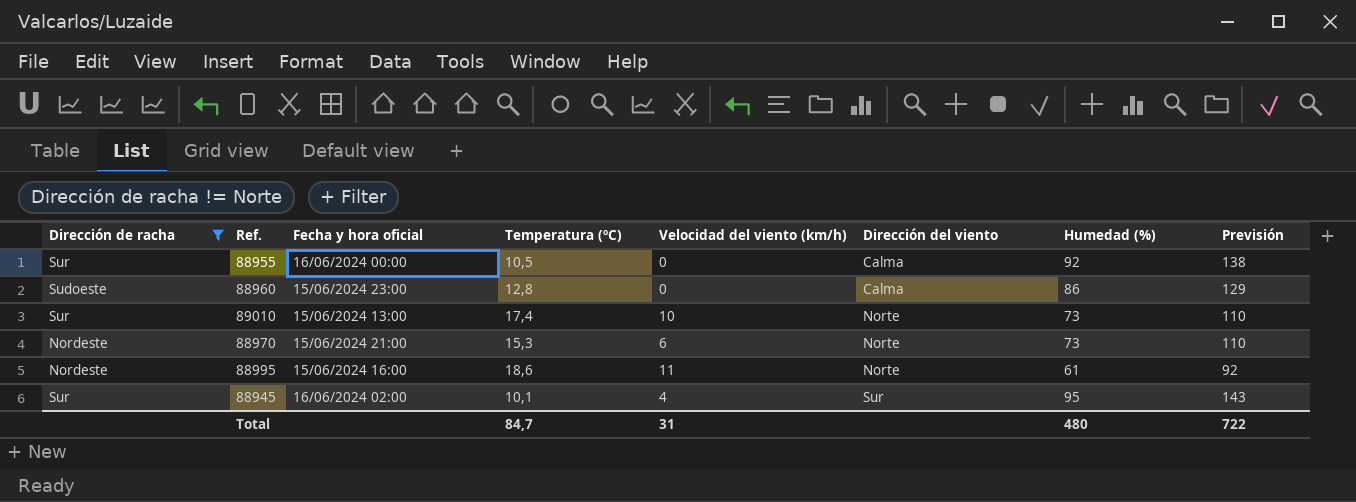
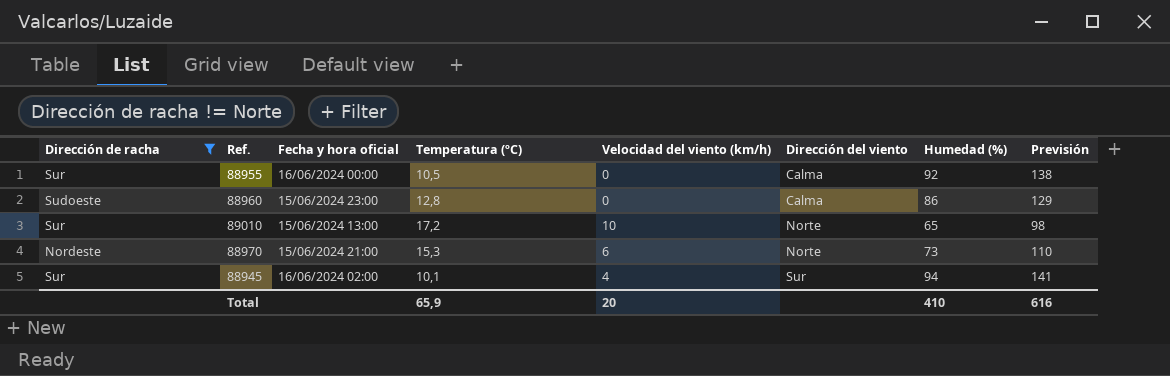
row 88995: Nordeste | 15/06/2024 16:00 | 18,6 | 11 | Norte | 61 | 92 -> none
89010 | Temperatura (ºC): 17,4 -> 17,2
89010 | Humedad (%): 73 -> 65
89010 | Previsión: 110 -> 98
88945 | Humedad (%): 95 -> 94
88945 | Previsión: 143 -> 141
Total | Temperatura (ºC): 84,7 -> 65,9
Total | Velocidad del viento (km/h): 31 -> 20
Total | Humedad (%): 480 -> 410
Total | Previsión: 722 -> 616

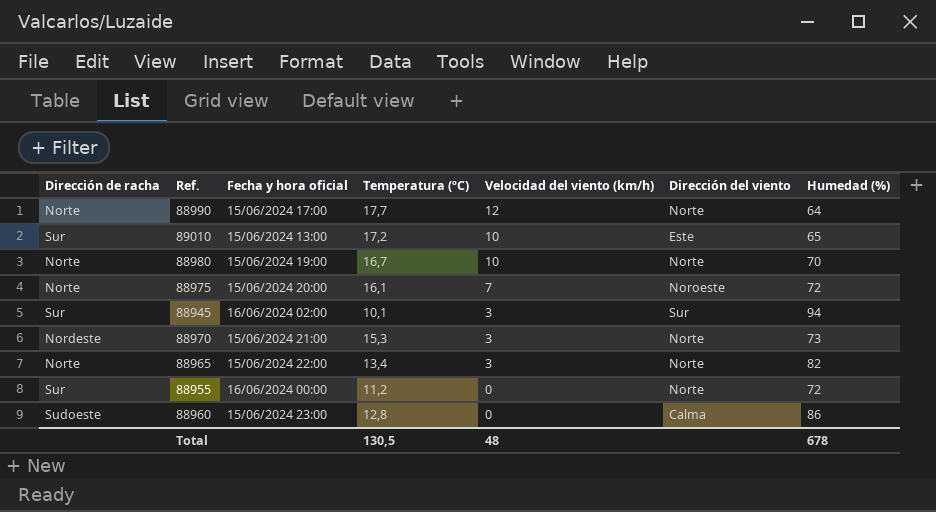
filter: Dirección de racha != Norte -> none
row order: Dirección del viento ascending -> Velocidad del viento (km/h) descending
column Previsión | formula: [Humedad (%)] * 1,5 -> none
89010 | Dirección del viento: Norte -> Este
88945 | Velocidad del viento (km/h): 4 -> 3
88970 | Velocidad del viento (km/h): 6 -> 3
88955 | Temperatura (ºC): 10,5 -> 11,2
88955 | Dirección del viento: Calma -> Norte
88955 | Humedad (%): 92 -> 72
Total | Temperatura (ºC): 65,9 -> 130,5
Total | Velocidad del viento (km/h): 20 -> 48
Total | Humedad (%): 410 -> 678

